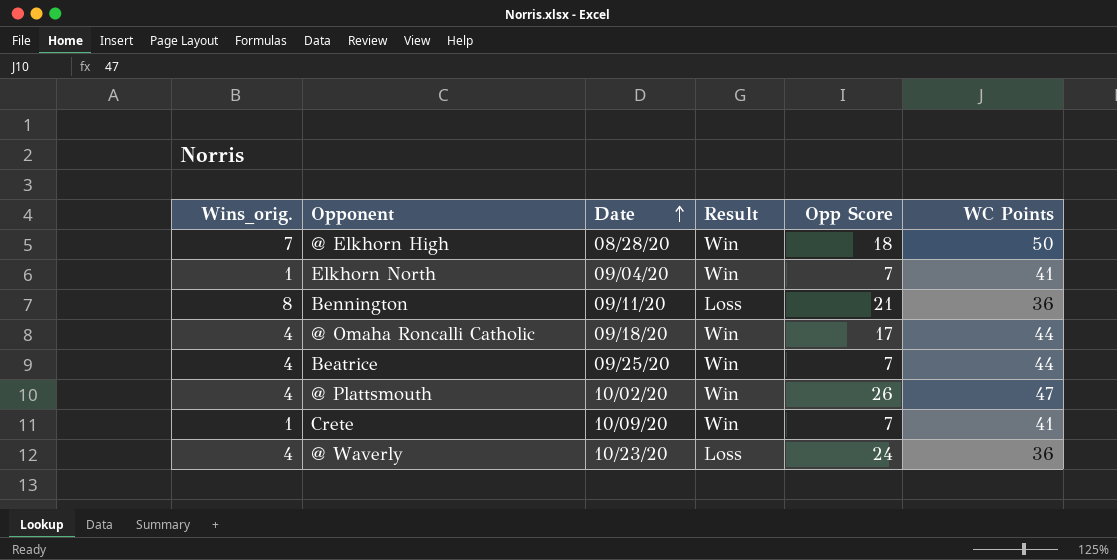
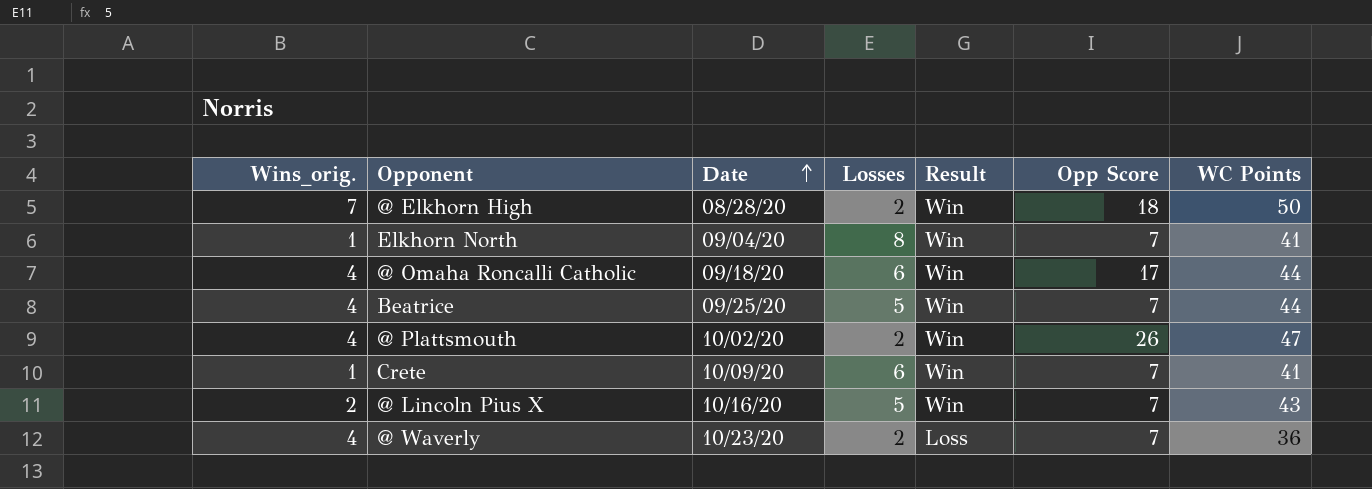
column Losses | position: none -> 4
row Bennington: 8 | 09/11/20 | Loss | 21 | 36 -> none
row @ Lincoln Pius X: none -> 2 | 10/16/20 | 5 | Win | 7 | 43
@ Waverly | Opp Score: 24 -> 7

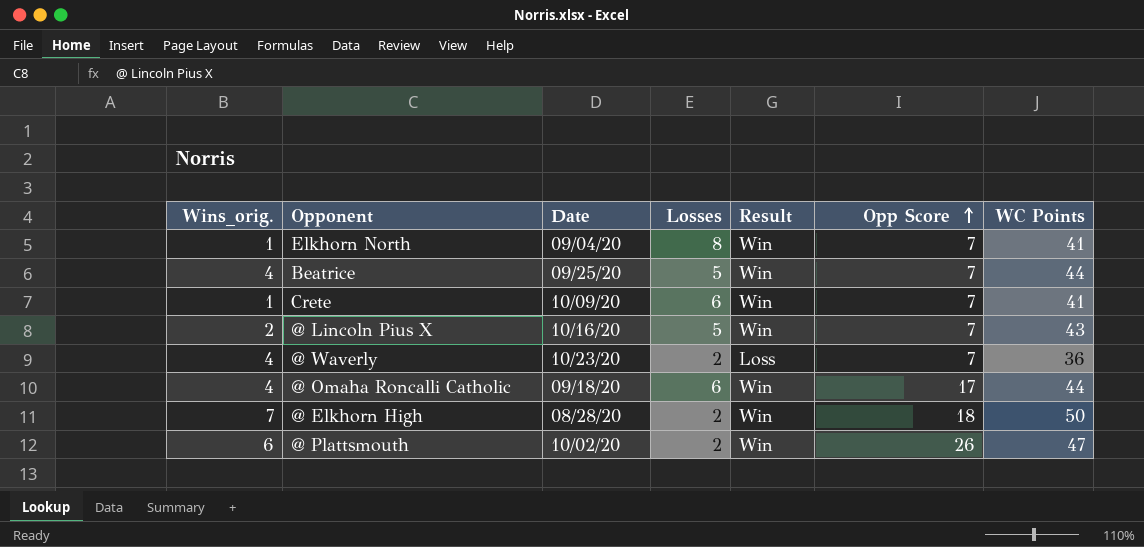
row order: Date ascending -> Opp Score ascending
@ Plattsmouth | Wins_orig.: 4 -> 6

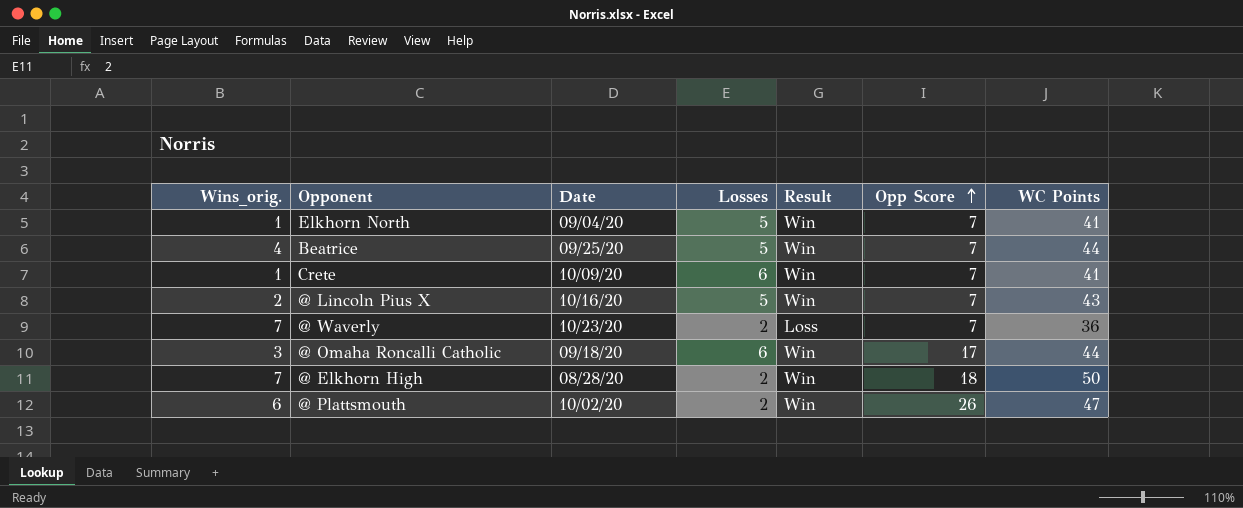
Elkhorn North | Losses: 8 -> 5
@ Waverly | Wins_orig.: 4 -> 7
@ Omaha Roncalli Catholic | Wins_orig.: 4 -> 3

